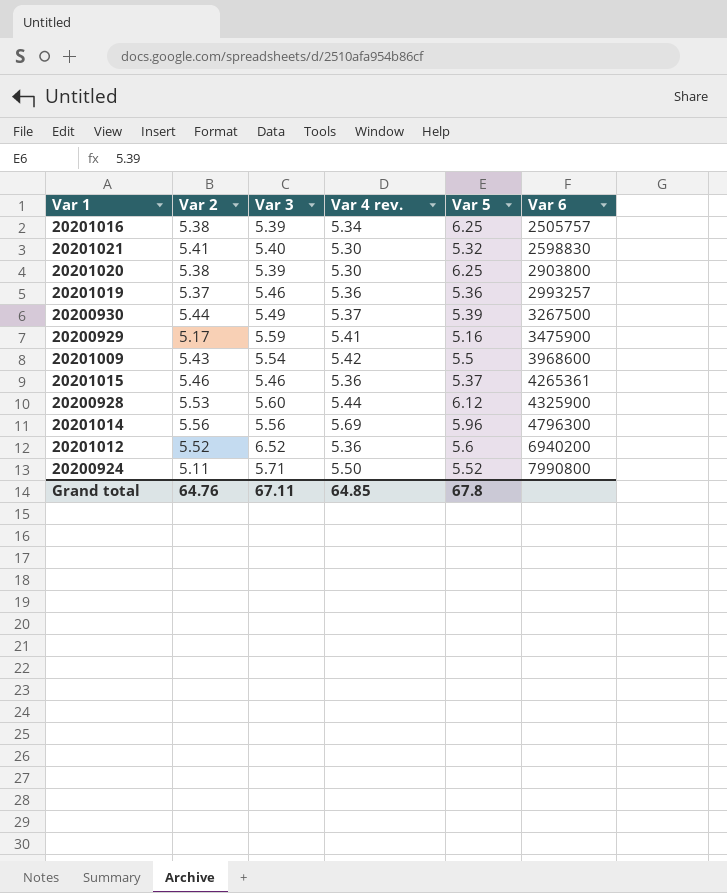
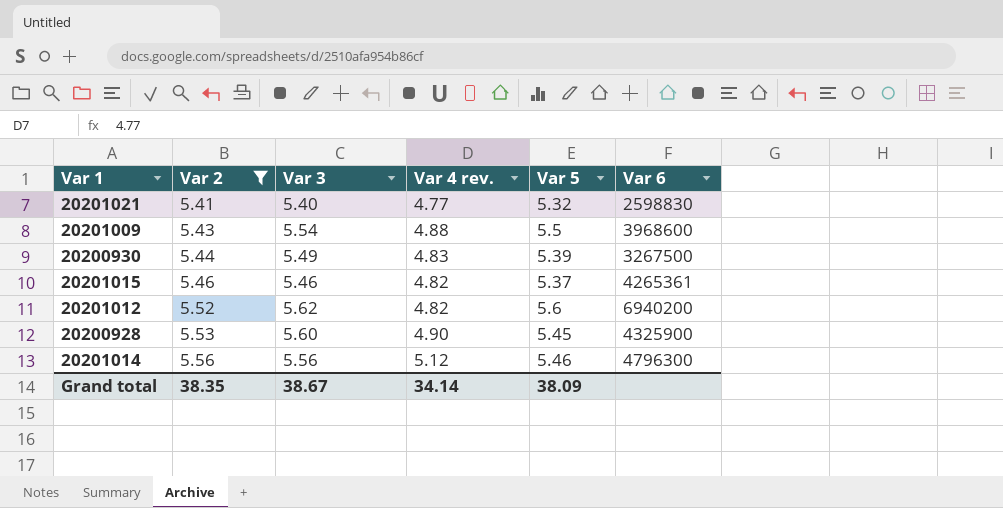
filter: none -> Var 2 >= 5.41
row order: Var 6 ascending -> Var 2 ascending
20201021 | Var 4 rev.: 5.30 -> 4.77
20201009 | Var 4 rev.: 5.42 -> 4.88
20200930 | Var 4 rev.: 5.37 -> 4.83
20201015 | Var 4 rev.: 5.36 -> 4.82
20201012 | Var 3: 6.52 -> 5.62
20201012 | Var 4 rev.: 5.36 -> 4.82
20200928 | Var 4 rev.: 5.44 -> 4.90
20200928 | Var 5: 6.12 -> 5.45
20201014 | Var 4 rev.: 5.69 -> 5.12
20201014 | Var 5: 5.96 -> 5.46
Grand total | Var 2: 64.76 -> 38.35
Grand total | Var 3: 67.11 -> 38.67
Grand total | Var 4 rev.: 64.85 -> 34.14
Grand total | Var 5: 67.8 -> 38.09

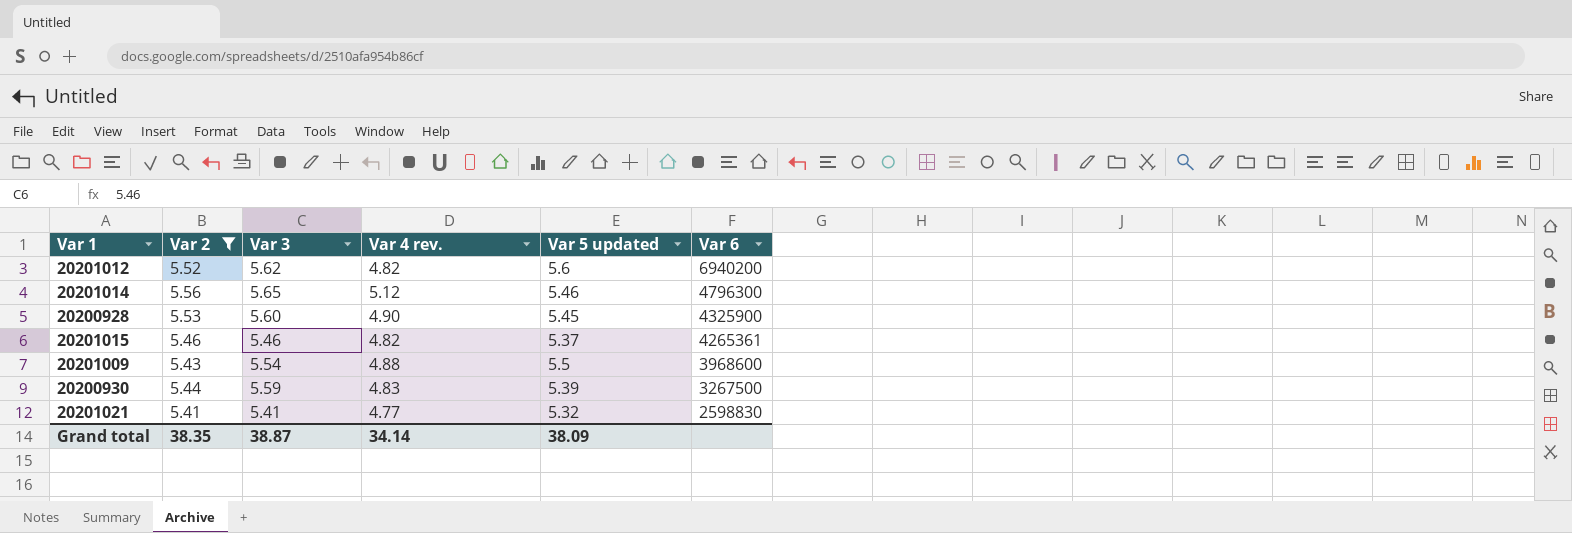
row order: Var 2 ascending -> Var 6 descending
column name: Var 5 -> Var 5 updated
20201014 | Var 3: 5.56 -> 5.65
20200930 | Var 3: 5.49 -> 5.59
20201021 | Var 3: 5.40 -> 5.41
Grand total | Var 3: 38.67 -> 38.87

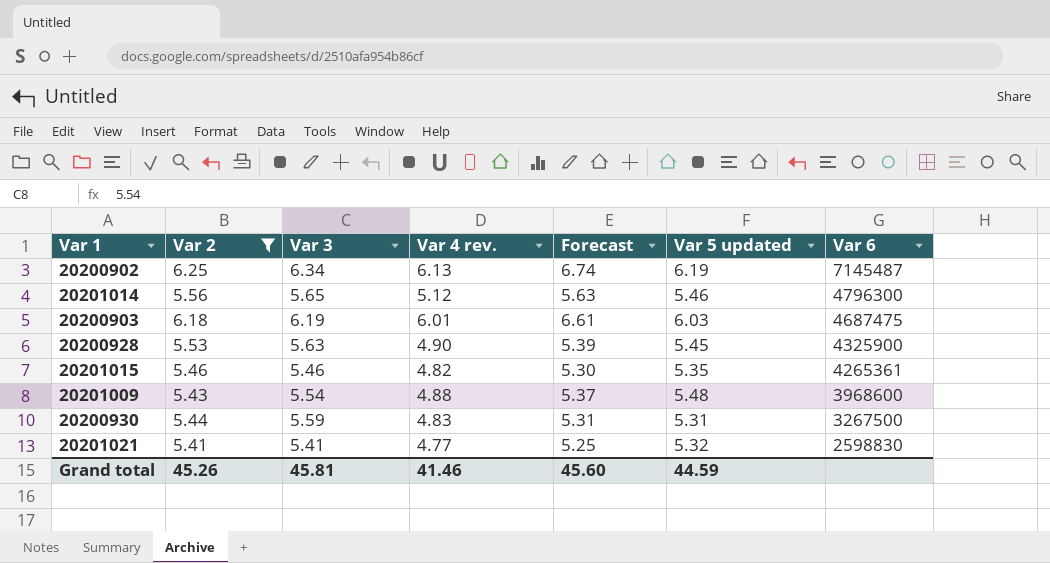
column Forecast | formula: none -> [Var 4 rev.] * 1.1
row 20201012: 5.52 | 5.62 | 4.82 | 5.6 | 6940200 -> none
row 20200902: none -> 6.25 | 6.34 | 6.13 | 6.74 | 6.19 | 7145487
row 20200903: none -> 6.18 | 6.19 | 6.01 | 6.61 | 6.03 | 4687475
20200928 | Var 3: 5.60 -> 5.63
20201015 | Var 5 updated: 5.37 -> 5.35
20201009 | Var 5 updated: 5.5 -> 5.48
20200930 | Var 5 updated: 5.39 -> 5.31
Grand total | Var 2: 38.35 -> 45.26
Grand total | Var 3: 38.87 -> 45.81
Grand total | Var 4 rev.: 34.14 -> 41.46
Grand total | Var 5 updated: 38.09 -> 44.59

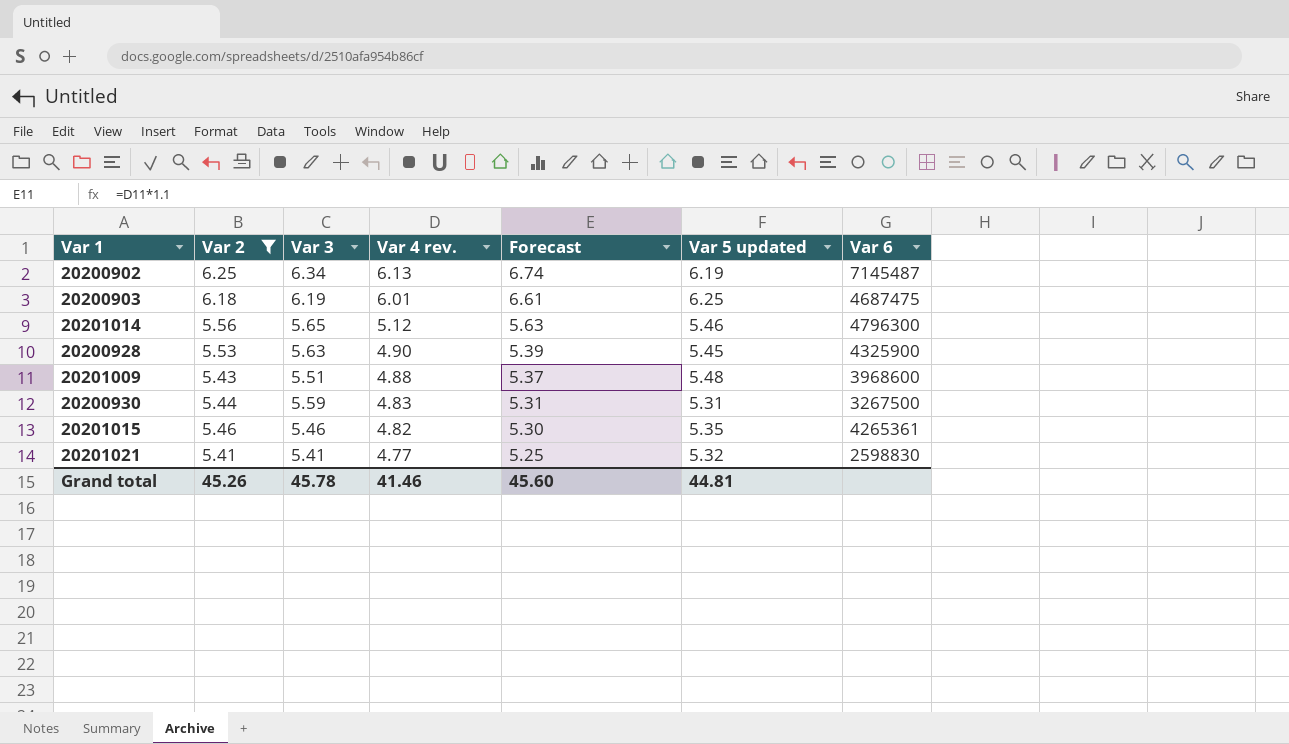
row order: Var 6 descending -> Var 4 rev. descending
20200903 | Var 5 updated: 6.03 -> 6.25
20201009 | Var 3: 5.54 -> 5.51
Grand total | Var 3: 45.81 -> 45.78
Grand total | Var 5 updated: 44.59 -> 44.81

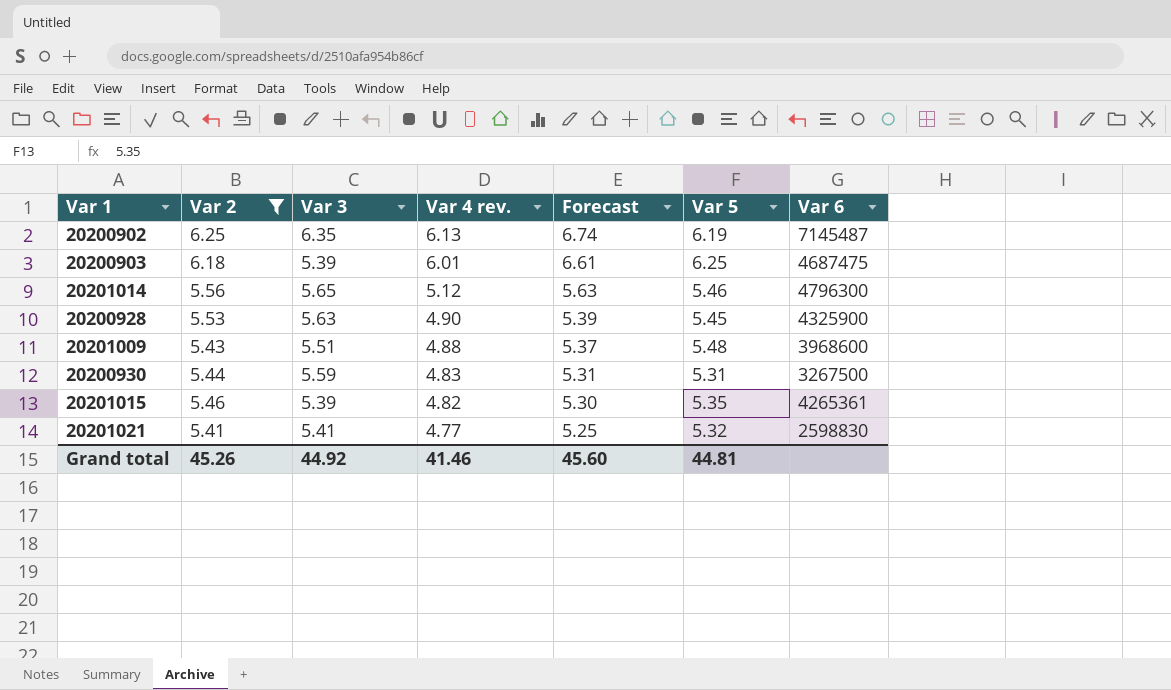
column name: Var 5 updated -> Var 5
20200902 | Var 3: 6.34 -> 6.35
20200903 | Var 3: 6.19 -> 5.39
20201015 | Var 3: 5.46 -> 5.39
Grand total | Var 3: 45.78 -> 44.92

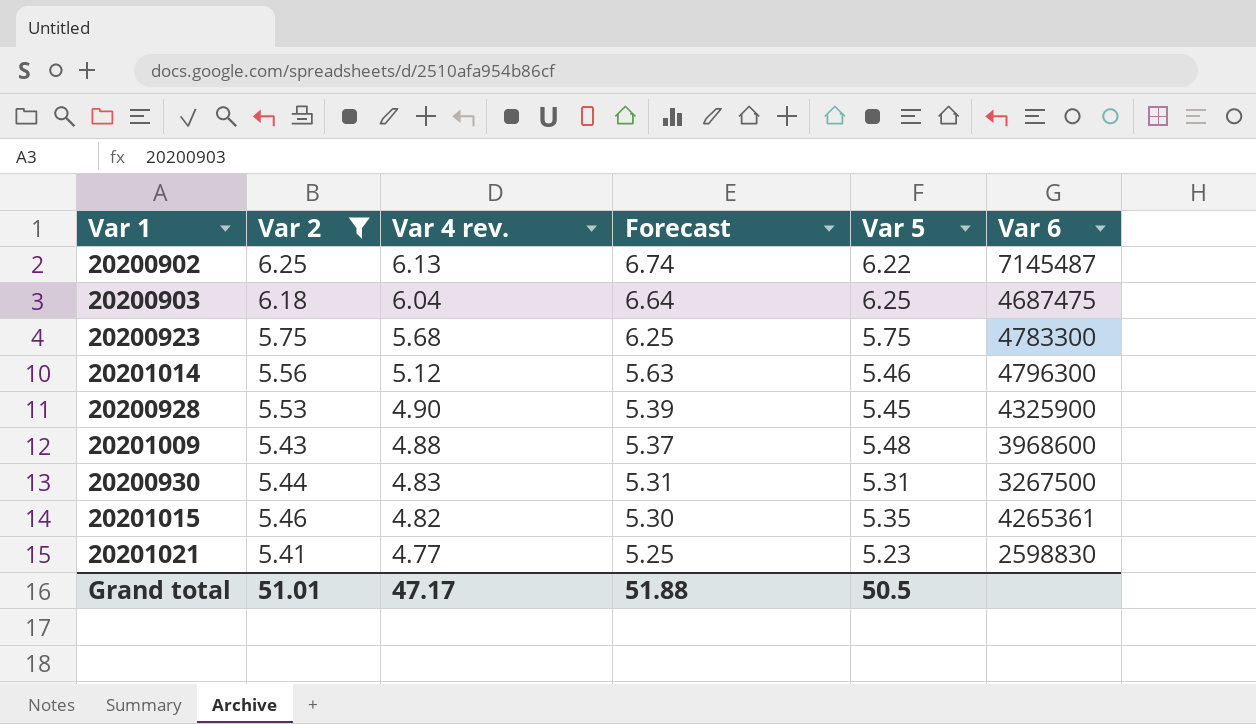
column Var 3 | position: 3 -> none
20200902 | Var 5: 6.19 -> 6.22
20200903 | Var 4 rev.: 6.01 -> 6.04
20200903 | Forecast: 6.61 -> 6.64
row 20200923: none -> 5.75 | 5.68 | 6.25 | 5.75 | 4783300
20201021 | Var 5: 5.32 -> 5.23
Grand total | Var 2: 45.26 -> 51.01
Grand total | Var 4 rev.: 41.46 -> 47.17
Grand total | Forecast: 45.60 -> 51.88
Grand total | Var 5: 44.81 -> 50.5

